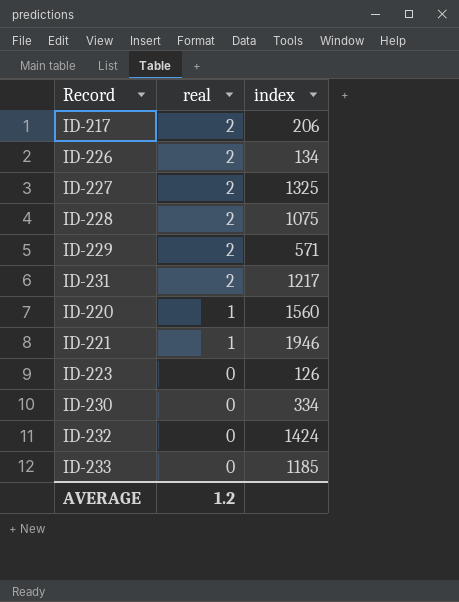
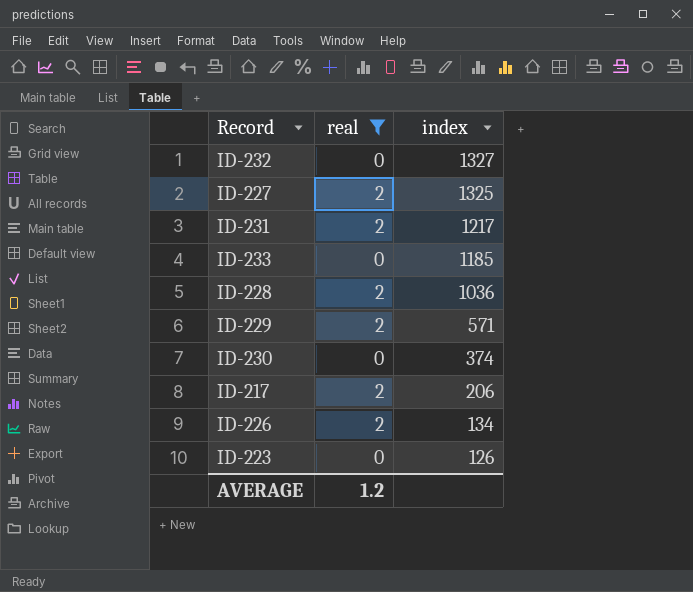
filter: none -> real != 1
row order: real descending -> index descending
ID-232 | index: 1424 -> 1327
ID-228 | index: 1075 -> 1036
ID-230 | index: 334 -> 374

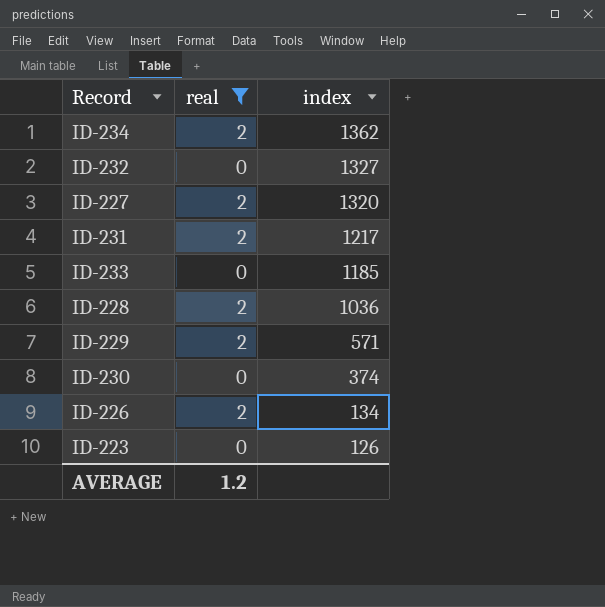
row ID-217: 2 | 206 -> none
row ID-234: none -> 2 | 1362
ID-227 | index: 1325 -> 1320

